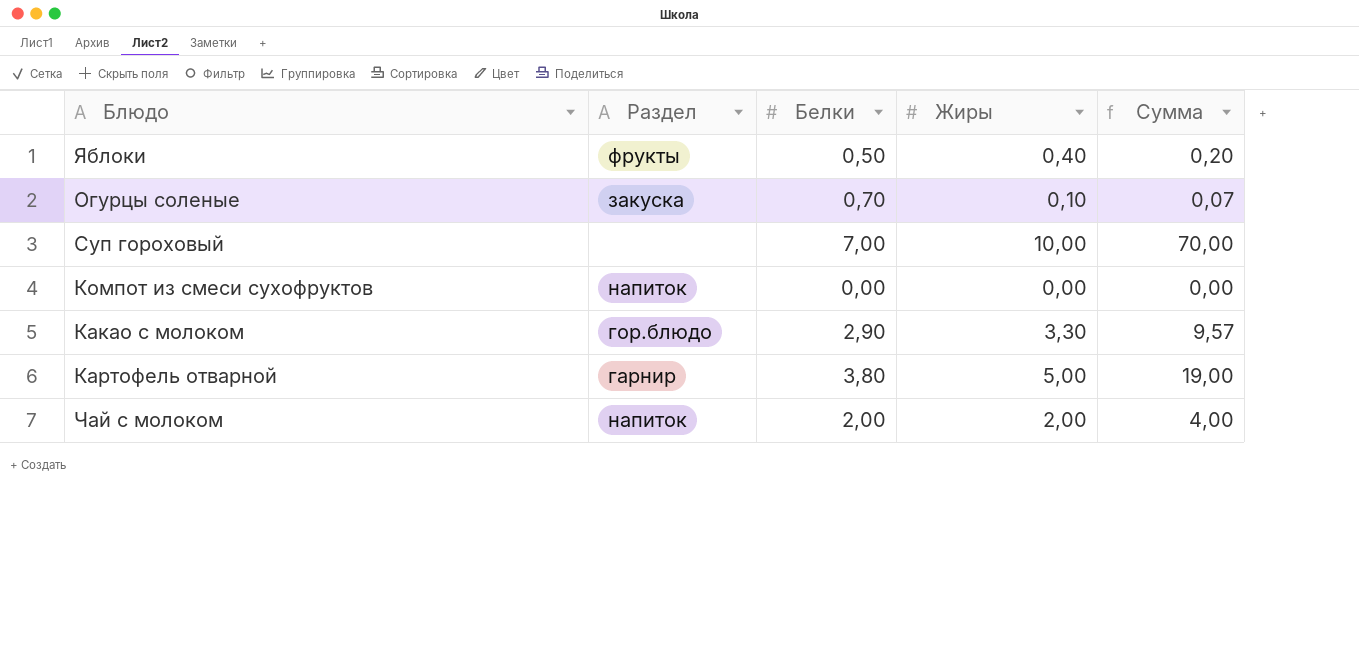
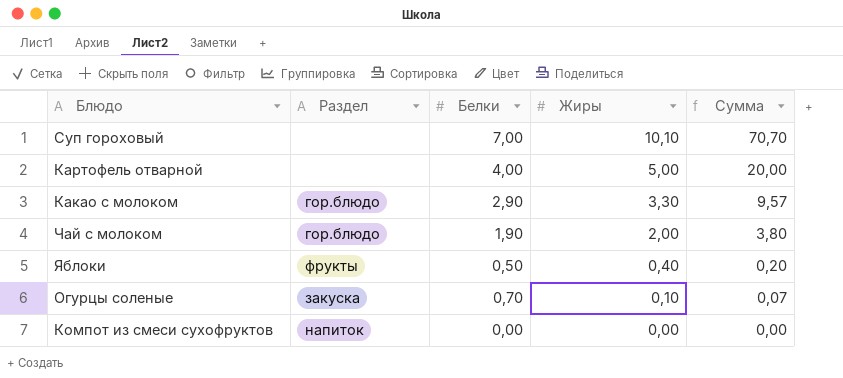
row order: none -> Жиры descending
Суп гороховый | Жиры: 10,00 -> 10,10
Суп гороховый | Сумма: 70,00 -> 70,70
Картофель отварной | Раздел: гарнир -> none
Картофель отварной | Белки: 3,80 -> 4,00
Картофель отварной | Сумма: 19,00 -> 20,00
Чай с молоком | Раздел: напиток -> гор.блюдо
Чай с молоком | Белки: 2,00 -> 1,90
Чай с молоком | Сумма: 4,00 -> 3,80

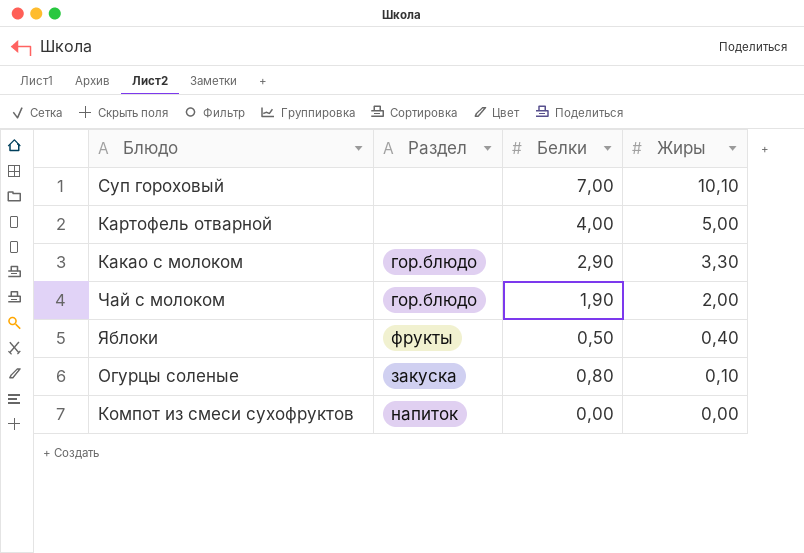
column Сумма | formula: [Белки] * [Жиры] -> none
Огурцы соленые | Белки: 0,70 -> 0,80

